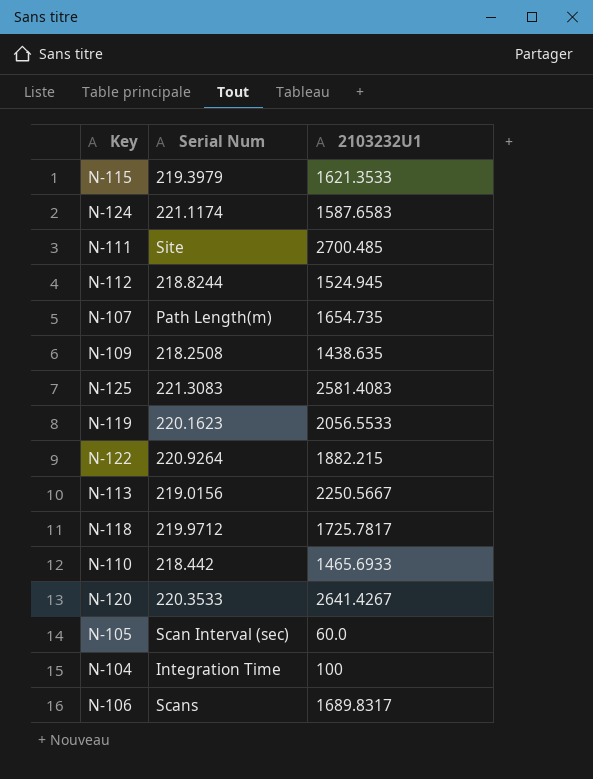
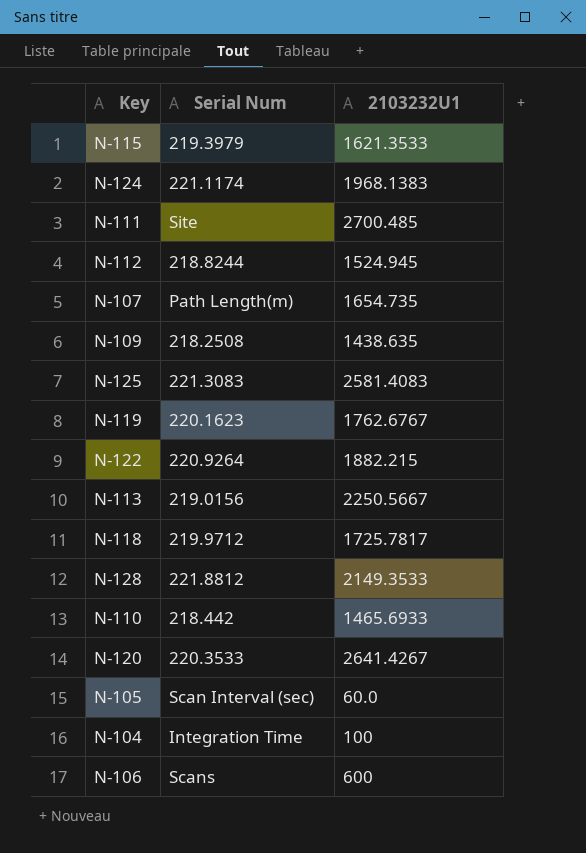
N-124 | 2103232U1: 1587.6583 -> 1968.1383
N-119 | 2103232U1: 2056.5533 -> 1762.6767
row N-128: none -> 221.8812 | 2149.3533
N-106 | 2103232U1: 1689.8317 -> 600

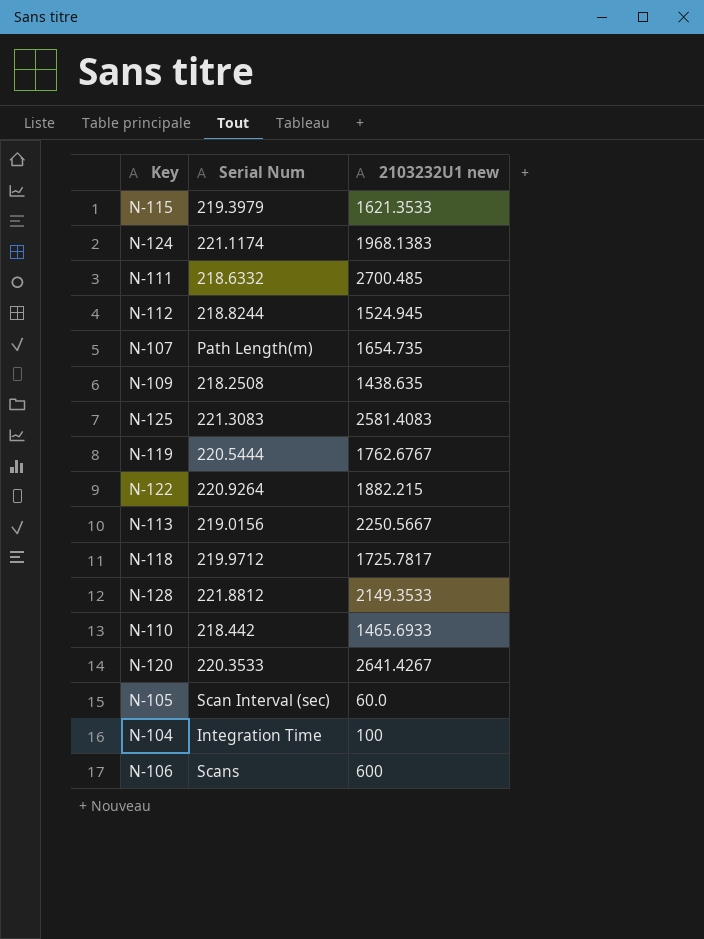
column name: 2103232U1 -> 2103232U1 new
N-111 | Serial Num: Site -> 218.6332
N-119 | Serial Num: 220.1623 -> 220.5444

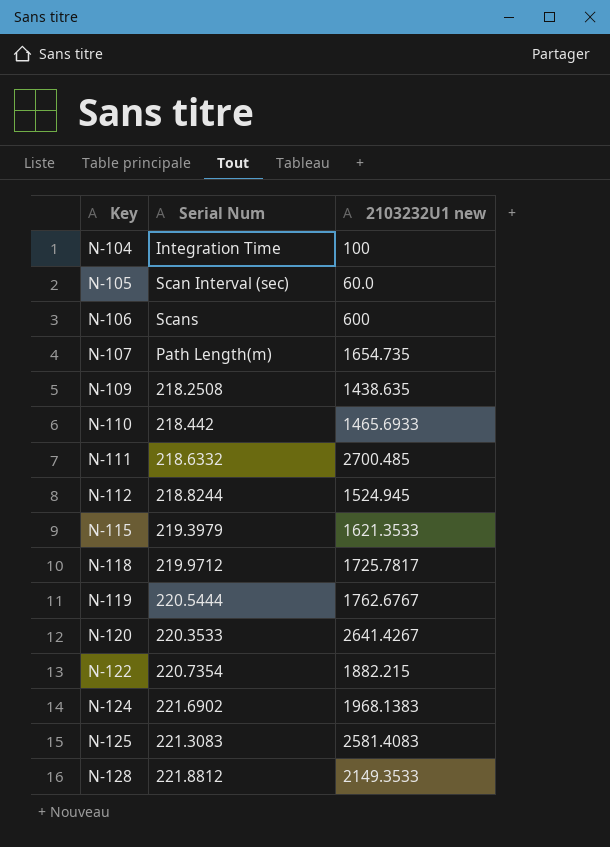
row order: none -> Key ascending
row N-113: 219.0156 | 2250.5667 -> none
N-122 | Serial Num: 220.9264 -> 220.7354
N-124 | Serial Num: 221.1174 -> 221.6902

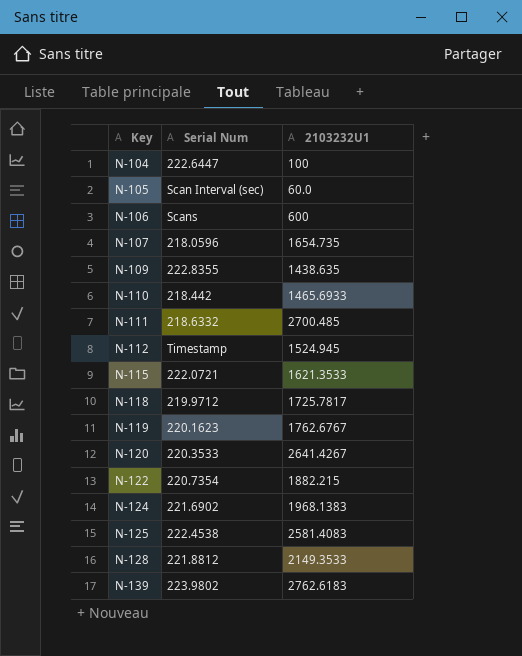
column name: 2103232U1 new -> 2103232U1
N-104 | Serial Num: Integration Time -> 222.6447
N-107 | Serial Num: Path Length(m) -> 218.0596
N-109 | Serial Num: 218.2508 -> 222.8355
N-112 | Serial Num: 218.8244 -> Timestamp
N-115 | Serial Num: 219.3979 -> 222.0721
N-119 | Serial Num: 220.5444 -> 220.1623
N-125 | Serial Num: 221.3083 -> 222.4538
row N-139: none -> 223.9802 | 2762.6183

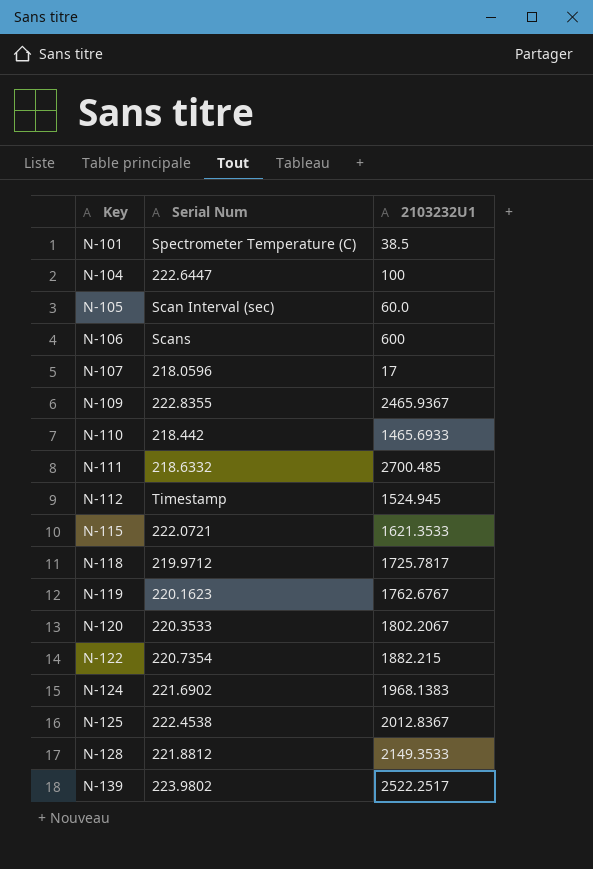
row N-101: none -> Spectrometer Temperature (C) | 38.5
N-107 | 2103232U1: 1654.735 -> 17
N-109 | 2103232U1: 1438.635 -> 2465.9367
N-120 | 2103232U1: 2641.4267 -> 1802.2067
N-125 | 2103232U1: 2581.4083 -> 2012.8367
N-139 | 2103232U1: 2762.6183 -> 2522.2517

